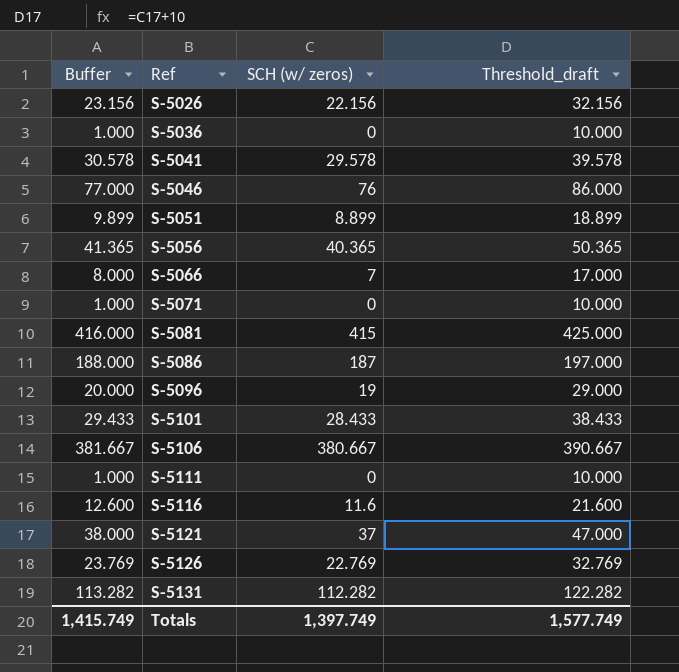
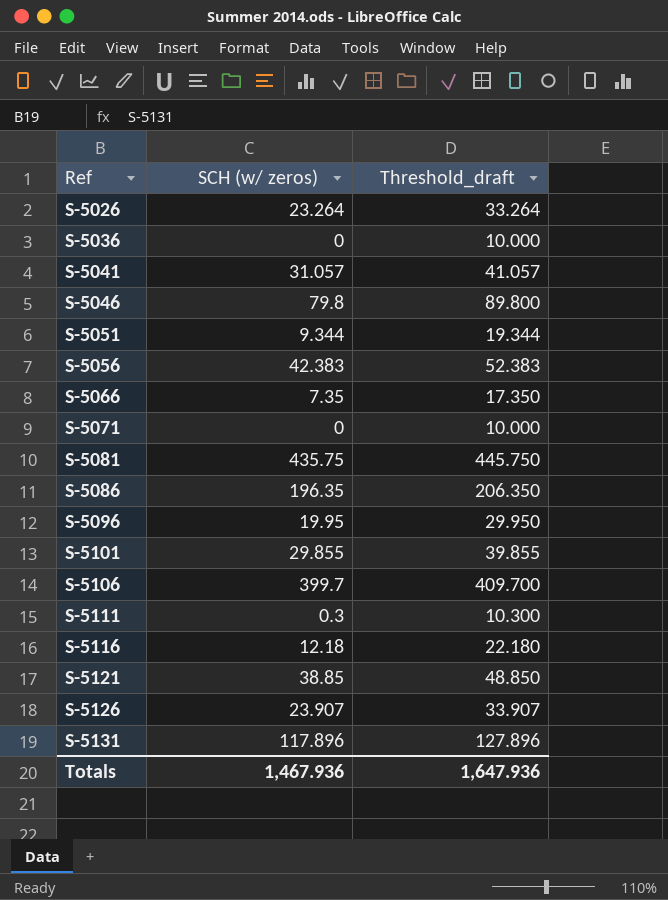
column Buffer | formula: [SCH (w/ zeros)] + 1 -> none
S-5026 | SCH (w/ zeros): 22.156 -> 23.264
S-5026 | Threshold_draft: 32.156 -> 33.264
S-5041 | SCH (w/ zeros): 29.578 -> 31.057
S-5041 | Threshold_draft: 39.578 -> 41.057
S-5046 | SCH (w/ zeros): 76 -> 79.8
S-5046 | Threshold_draft: 86.000 -> 89.800
S-5051 | SCH (w/ zeros): 8.899 -> 9.344
S-5051 | Threshold_draft: 18.899 -> 19.344
S-5056 | SCH (w/ zeros): 40.365 -> 42.383
S-5056 | Threshold_draft: 50.365 -> 52.383
S-5066 | SCH (w/ zeros): 7 -> 7.35
S-5066 | Threshold_draft: 17.000 -> 17.350
S-5081 | SCH (w/ zeros): 415 -> 435.75
S-5081 | Threshold_draft: 425.000 -> 445.750
S-5086 | SCH (w/ zeros): 187 -> 196.35
S-5086 | Threshold_draft: 197.000 -> 206.350
S-5096 | SCH (w/ zeros): 19 -> 19.95
S-5096 | Threshold_draft: 29.000 -> 29.950
S-5101 | SCH (w/ zeros): 28.433 -> 29.855
S-5101 | Threshold_draft: 38.433 -> 39.855
S-5106 | SCH (w/ zeros): 380.667 -> 399.7
S-5106 | Threshold_draft: 390.667 -> 409.700
S-5111 | SCH (w/ zeros): 0 -> 0.3
S-5111 | Threshold_draft: 10.000 -> 10.300
S-5116 | SCH (w/ zeros): 11.6 -> 12.18
S-5116 | Threshold_draft: 21.600 -> 22.180
S-5121 | SCH (w/ zeros): 37 -> 38.85
S-5121 | Threshold_draft: 47.000 -> 48.850
S-5126 | SCH (w/ zeros): 22.769 -> 23.907
S-5126 | Threshold_draft: 32.769 -> 33.907
S-5131 | SCH (w/ zeros): 112.282 -> 117.896
S-5131 | Threshold_draft: 122.282 -> 127.896
Totals | SCH (w/ zeros): 1,397.749 -> 1,467.936
Totals | Threshold_draft: 1,577.749 -> 1,647.936

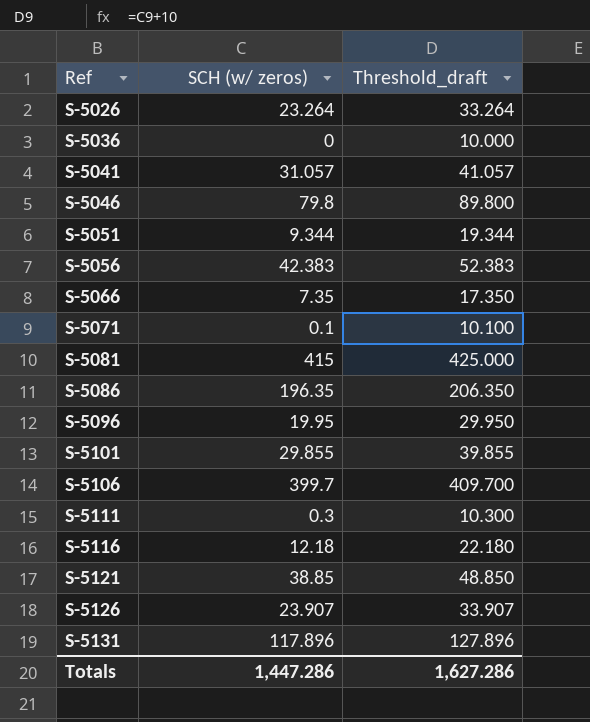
S-5071 | SCH (w/ zeros): 0 -> 0.1
S-5071 | Threshold_draft: 10.000 -> 10.100
S-5081 | SCH (w/ zeros): 435.75 -> 415
S-5081 | Threshold_draft: 445.750 -> 425.000
Totals | SCH (w/ zeros): 1,467.936 -> 1,447.286
Totals | Threshold_draft: 1,647.936 -> 1,627.286

